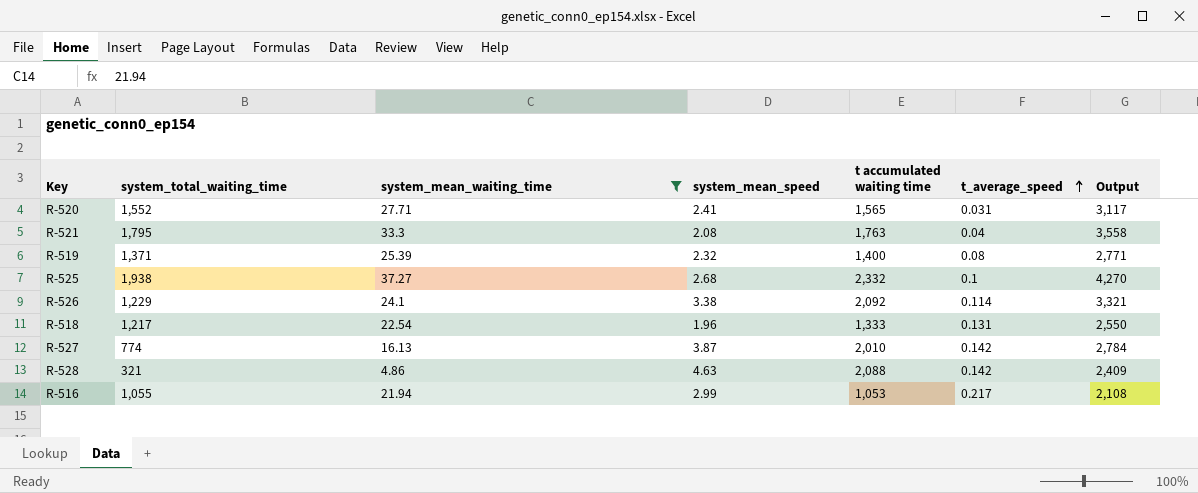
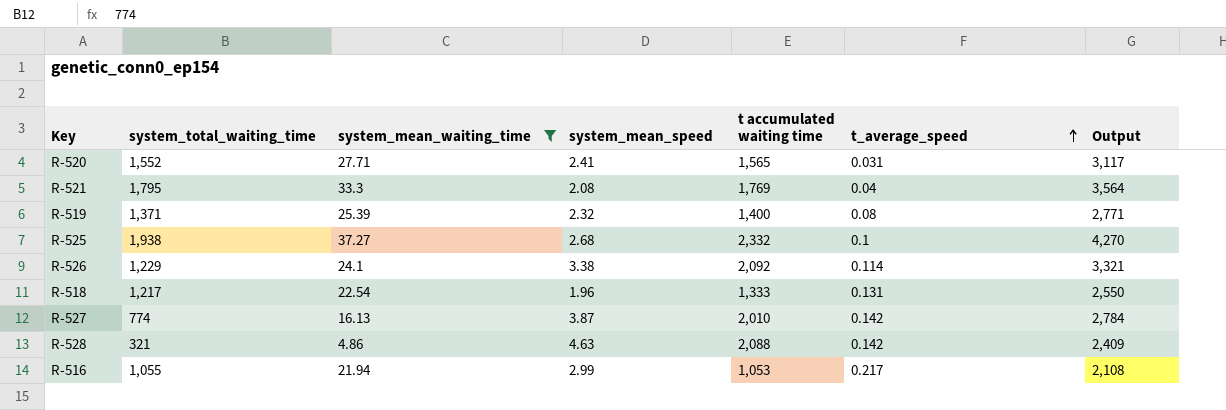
R-521 | t accumulated waiting time: 1,763 -> 1,769
R-521 | Output: 3,558 -> 3,564

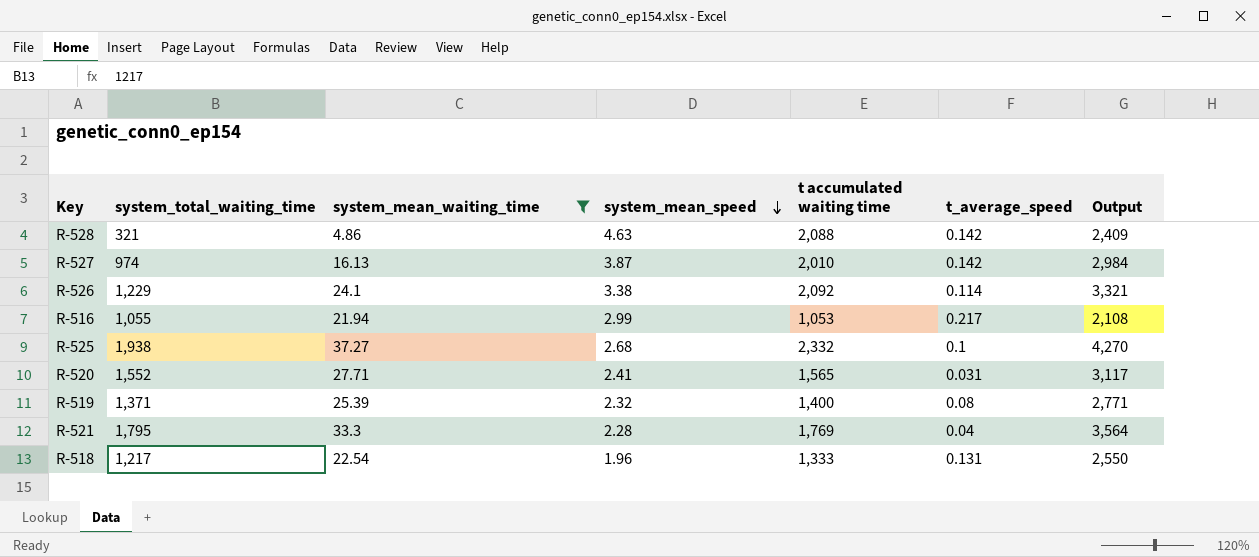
row order: t_average_speed ascending -> system_mean_speed descending
R-527 | system_total_waiting_time: 774 -> 974
R-527 | Output: 2,784 -> 2,984
R-521 | system_mean_speed: 2.08 -> 2.28

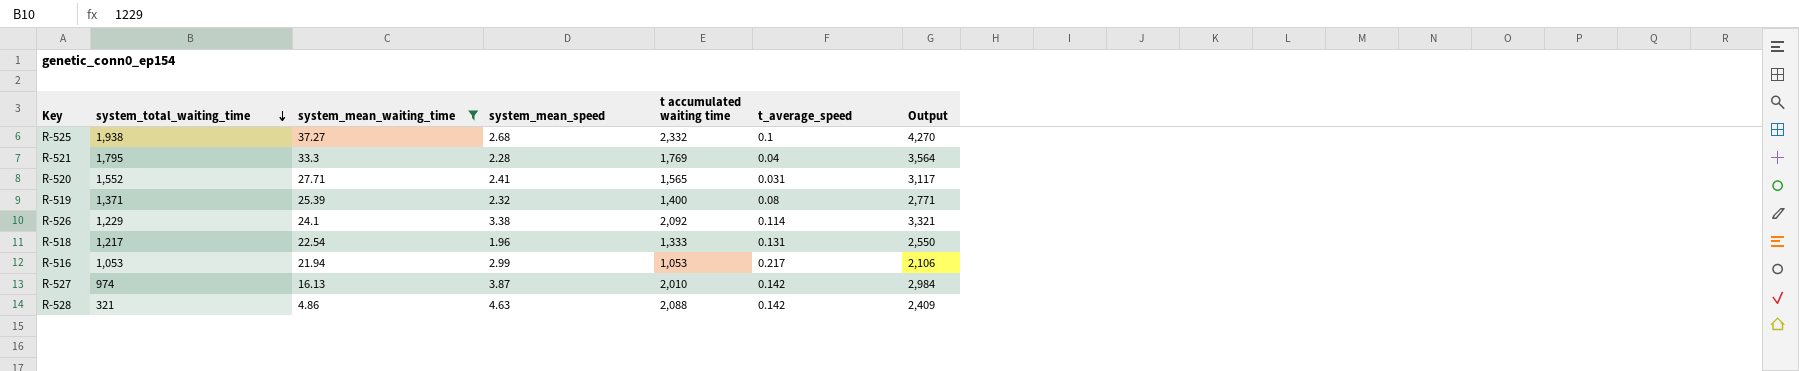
row order: system_mean_speed descending -> system_total_waiting_time descending
R-516 | system_total_waiting_time: 1,055 -> 1,053
R-516 | Output: 2,108 -> 2,106

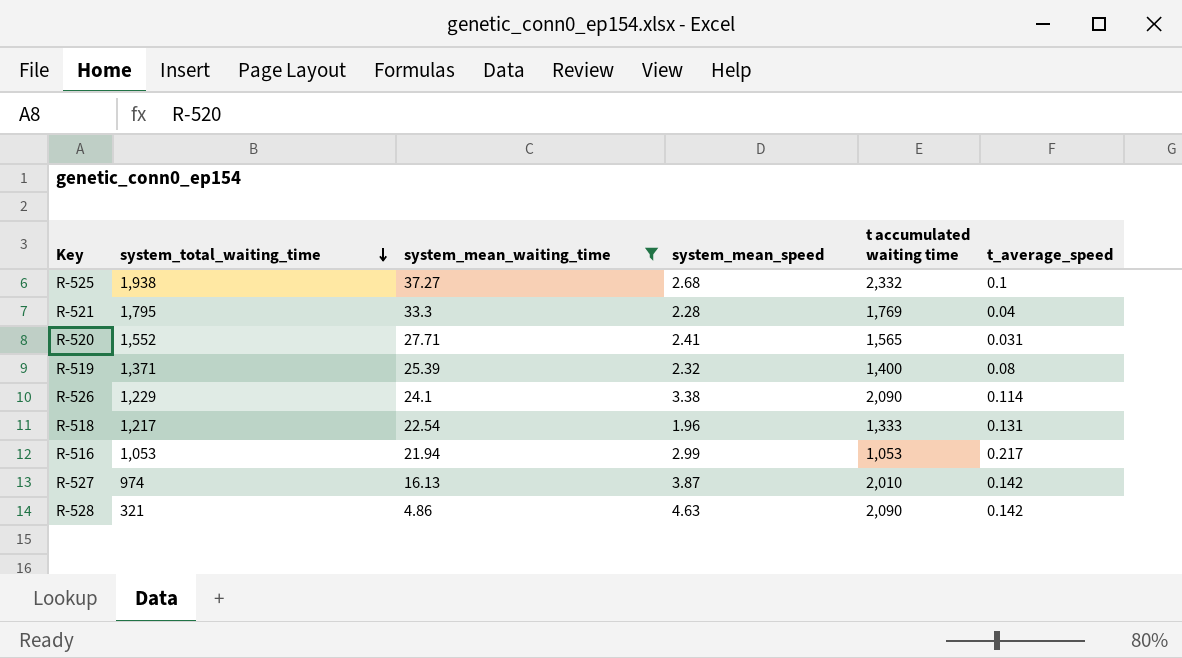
column Output | formula: [system_total_waiting_time] + [t accumulated waiting time] -> none
R-526 | t accumulated waiting time: 2,092 -> 2,090
R-528 | t accumulated waiting time: 2,088 -> 2,090

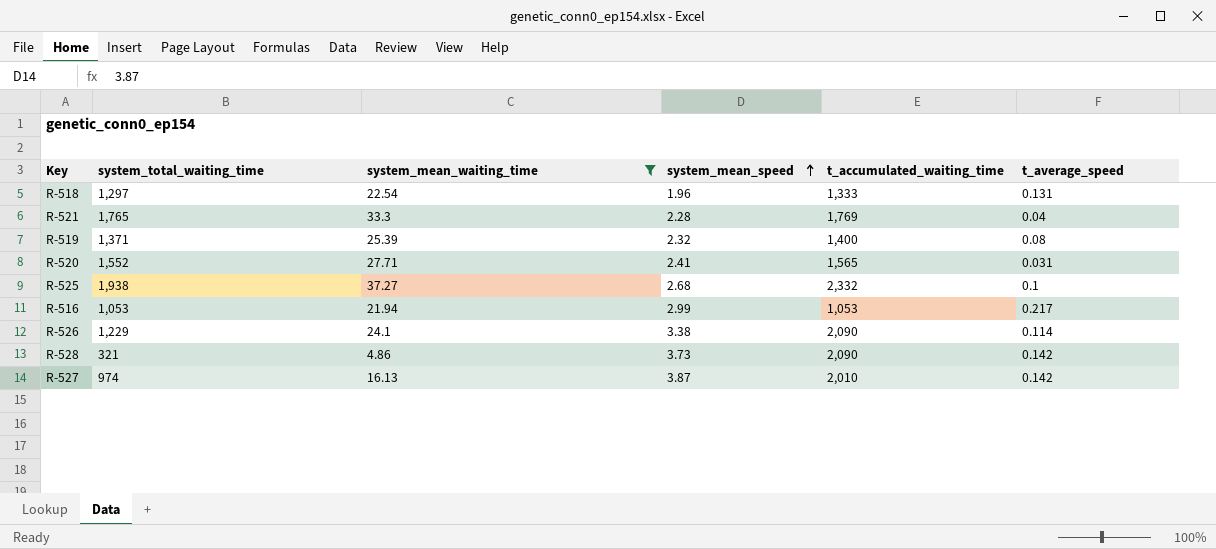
row order: system_total_waiting_time descending -> system_mean_speed ascending
column name: t accumulated waiting time -> t_accumulated_waiting_time
R-518 | system_total_waiting_time: 1,217 -> 1,297
R-521 | system_total_waiting_time: 1,795 -> 1,765
R-528 | system_mean_speed: 4.63 -> 3.73

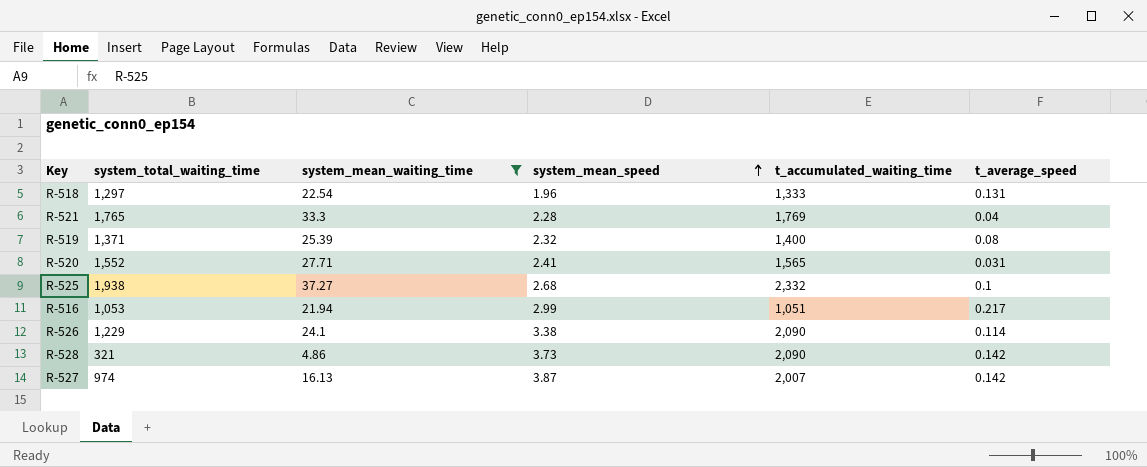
R-516 | t_accumulated_waiting_time: 1,053 -> 1,051
R-527 | t_accumulated_waiting_time: 2,010 -> 2,007

